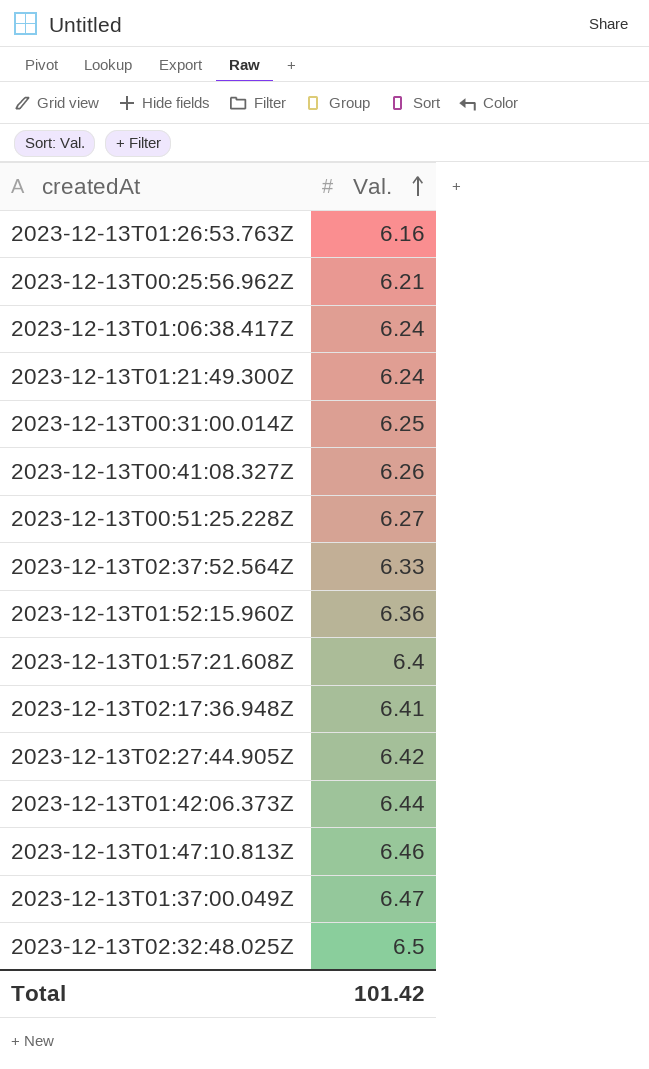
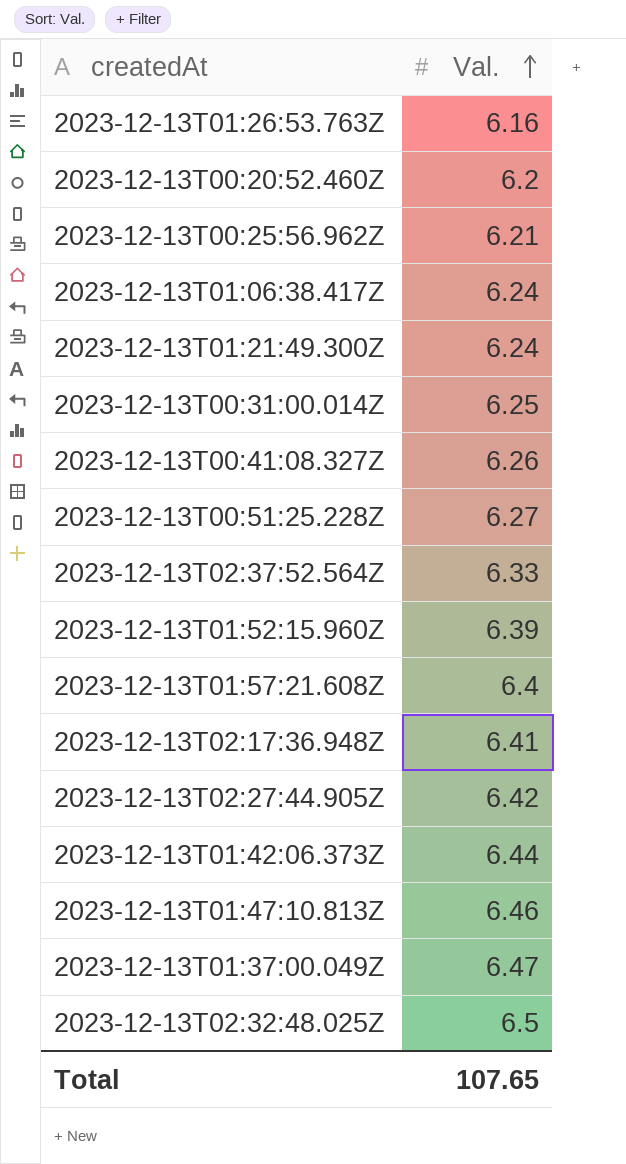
row 2023-12-13T00:20:52.460Z: none -> 6.2
2023-12-13T01:52:15.960Z | Val.: 6.36 -> 6.39
Total | Val.: 101.42 -> 107.65

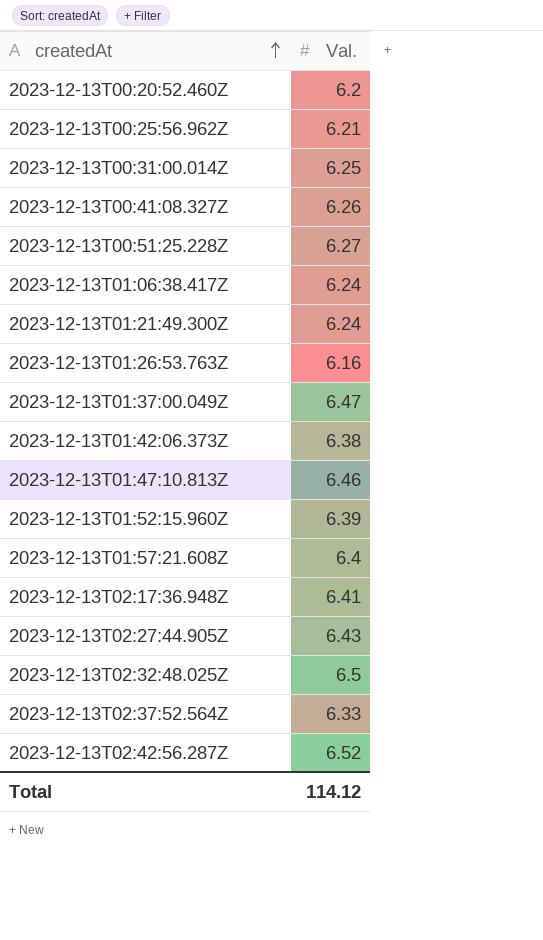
row order: Val. ascending -> createdAt ascending
2023-12-13T01:42:06.373Z | Val.: 6.44 -> 6.38
2023-12-13T02:27:44.905Z | Val.: 6.42 -> 6.43
row 2023-12-13T02:42:56.287Z: none -> 6.52
Total | Val.: 107.65 -> 114.12

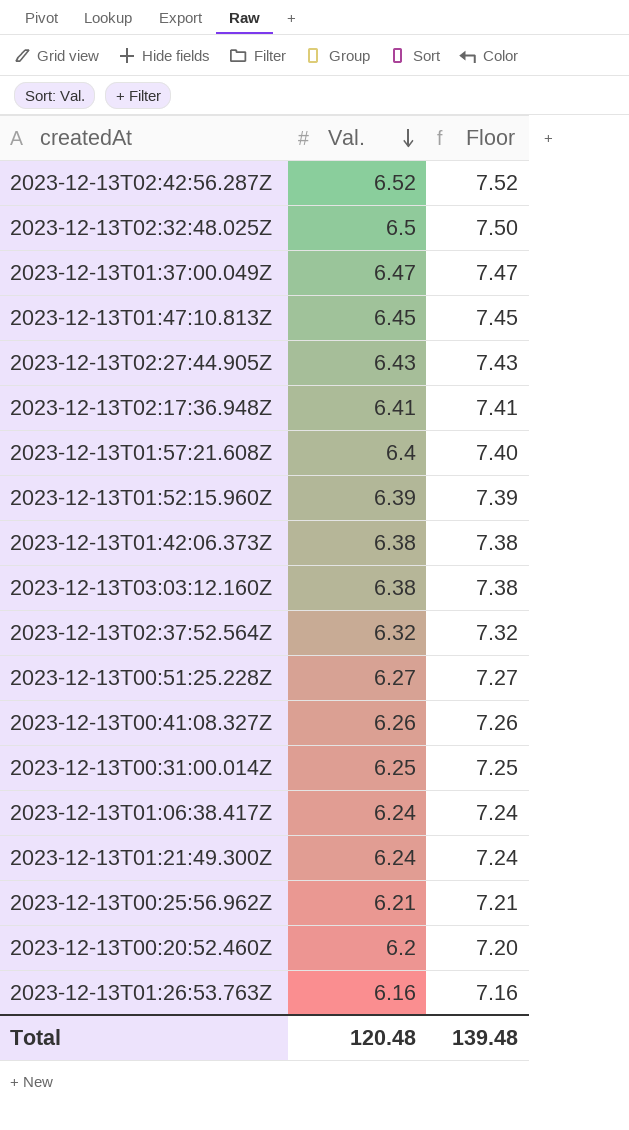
row order: createdAt ascending -> Val. descending
column Floor | formula: none -> [Val.] + 1
2023-12-13T01:47:10.813Z | Val.: 6.46 -> 6.45
row 2023-12-13T03:03:12.160Z: none -> 6.38 | 7.38
2023-12-13T02:37:52.564Z | Val.: 6.33 -> 6.32
Total | Val.: 114.12 -> 120.48

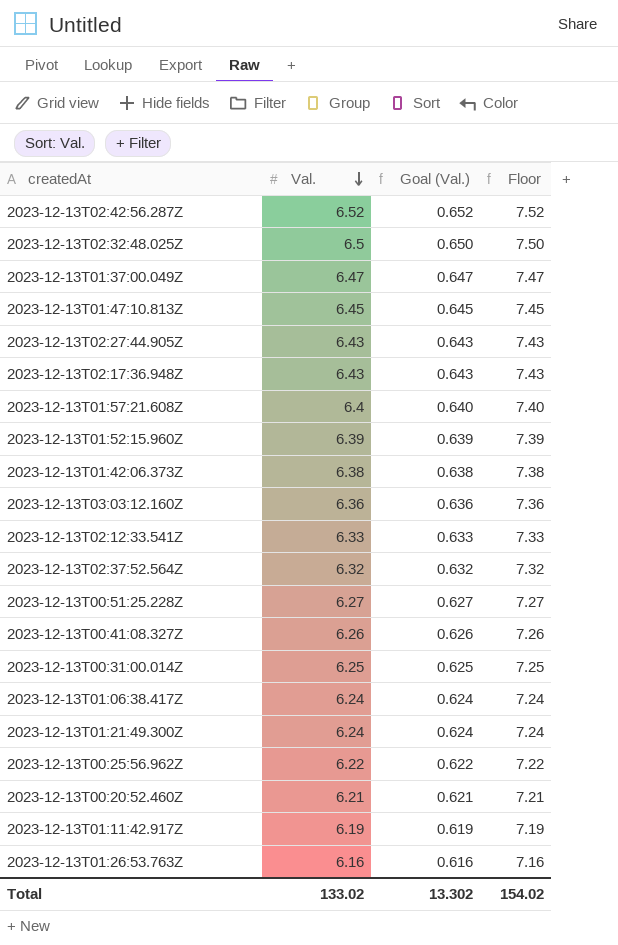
column Goal (Val.) | formula: none -> [Val.] * 0.1
2023-12-13T02:17:36.948Z | Val.: 6.41 -> 6.43
2023-12-13T02:17:36.948Z | Floor: 7.41 -> 7.43
2023-12-13T03:03:12.160Z | Val.: 6.38 -> 6.36
2023-12-13T03:03:12.160Z | Floor: 7.38 -> 7.36
row 2023-12-13T02:12:33.541Z: none -> 6.33 | 0.633 | 7.33
2023-12-13T00:25:56.962Z | Val.: 6.21 -> 6.22
2023-12-13T00:25:56.962Z | Floor: 7.21 -> 7.22
2023-12-13T00:20:52.460Z | Val.: 6.2 -> 6.21
2023-12-13T00:20:52.460Z | Floor: 7.20 -> 7.21
row 2023-12-13T01:11:42.917Z: none -> 6.19 | 0.619 | 7.19
Total | Val.: 120.48 -> 133.02
Total | Floor: 139.48 -> 154.02

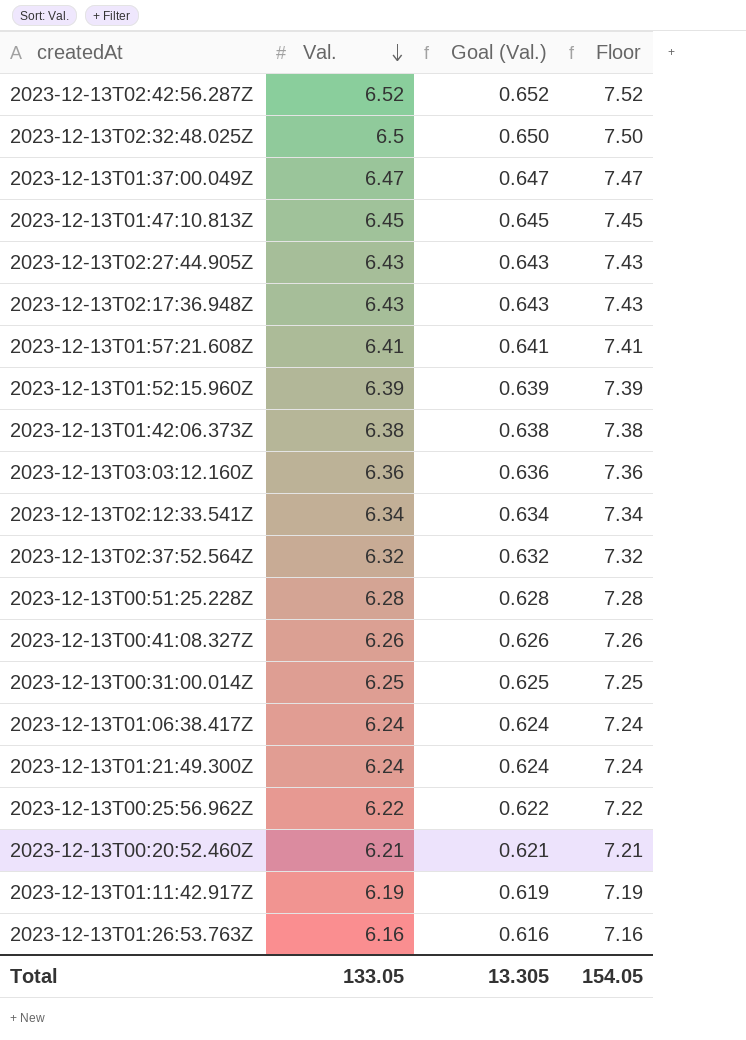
2023-12-13T01:57:21.608Z | Val.: 6.4 -> 6.41
2023-12-13T01:57:21.608Z | Goal (Val.): 0.640 -> 0.641
2023-12-13T01:57:21.608Z | Floor: 7.40 -> 7.41
2023-12-13T02:12:33.541Z | Val.: 6.33 -> 6.34
2023-12-13T02:12:33.541Z | Goal (Val.): 0.633 -> 0.634
2023-12-13T02:12:33.541Z | Floor: 7.33 -> 7.34
2023-12-13T00:51:25.228Z | Val.: 6.27 -> 6.28
2023-12-13T00:51:25.228Z | Goal (Val.): 0.627 -> 0.628
2023-12-13T00:51:25.228Z | Floor: 7.27 -> 7.28
Total | Val.: 133.02 -> 133.05
Total | Goal (Val.): 13.302 -> 13.305
Total | Floor: 154.02 -> 154.05

